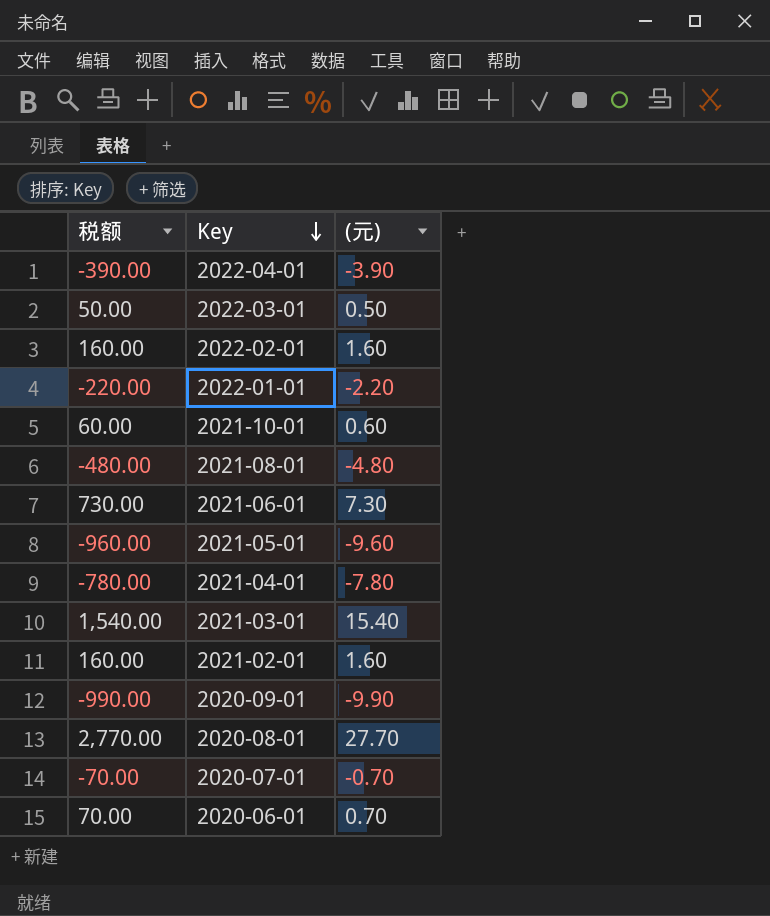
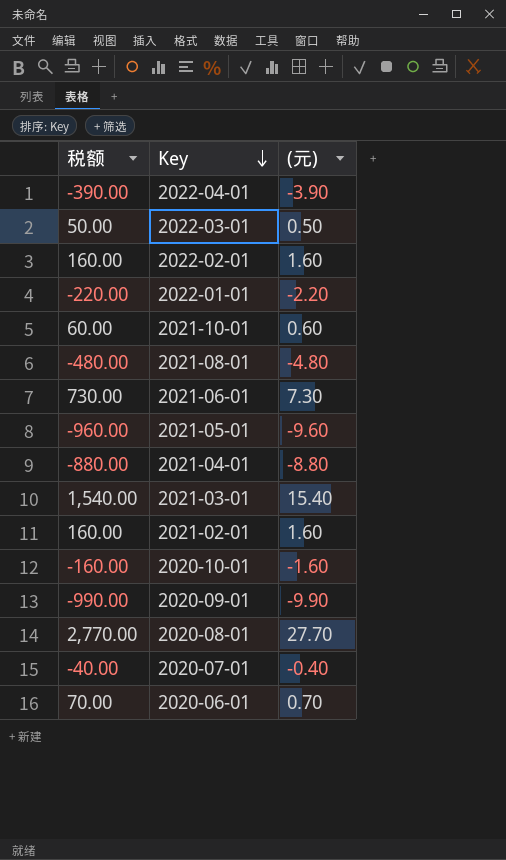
2021-04-01 | 税额: -780.00 -> -880.00
2021-04-01 | (元): -7.80 -> -8.80
row 2020-10-01: none -> -160.00 | -1.60
2020-07-01 | 税额: -70.00 -> -40.00
2020-07-01 | (元): -0.70 -> -0.40

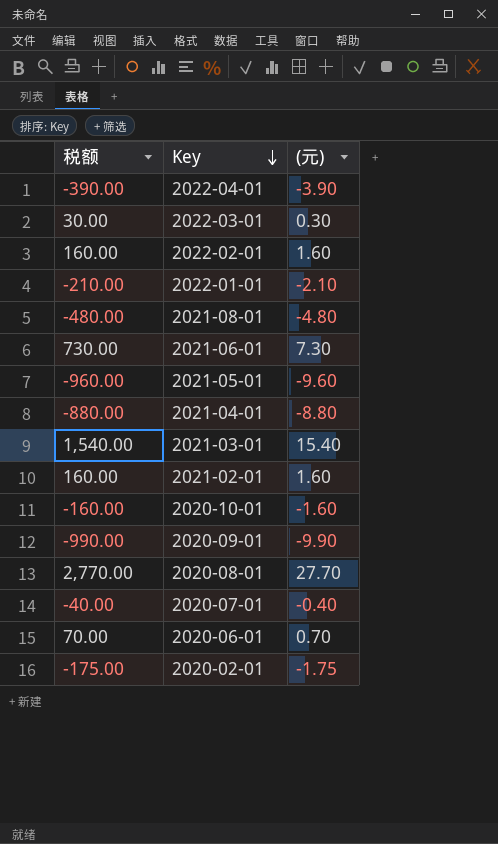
row 2021-10-01: 60.00 | 0.60 -> none
2022-03-01 | 税额: 50.00 -> 30.00
2022-03-01 | (元): 0.50 -> 0.30
2022-01-01 | 税额: -220.00 -> -210.00
2022-01-01 | (元): -2.20 -> -2.10
row 2020-02-01: none -> -175.00 | -1.75

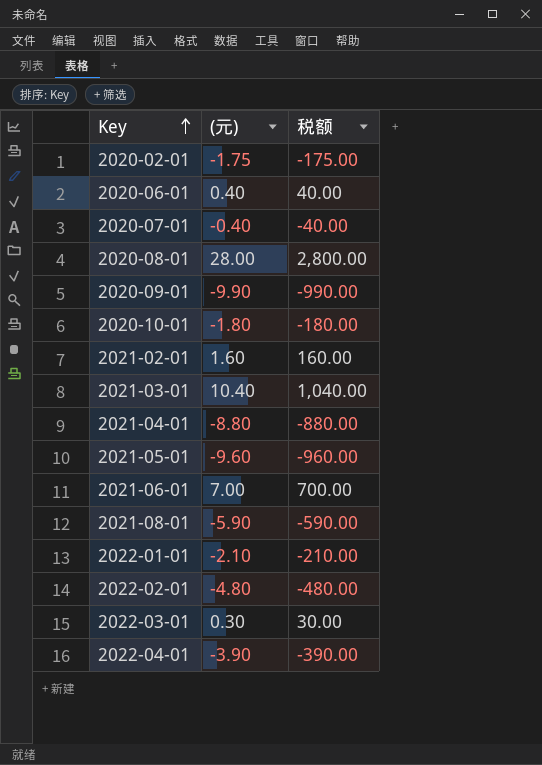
row order: Key descending -> Key ascending
column 税额 | position: 1 -> 3
2020-06-01 | (元): 0.70 -> 0.40
2020-06-01 | 税额: 70.00 -> 40.00
2020-08-01 | (元): 27.70 -> 28.00
2020-08-01 | 税额: 2,770.00 -> 2,800.00
2020-10-01 | (元): -1.60 -> -1.80
2020-10-01 | 税额: -160.00 -> -180.00
2021-03-01 | (元): 15.40 -> 10.40
2021-03-01 | 税额: 1,540.00 -> 1,040.00
2021-06-01 | (元): 7.30 -> 7.00
2021-06-01 | 税额: 730.00 -> 700.00
2021-08-01 | (元): -4.80 -> -5.90
2021-08-01 | 税额: -480.00 -> -590.00
2022-02-01 | (元): 1.60 -> -4.80
2022-02-01 | 税额: 160.00 -> -480.00

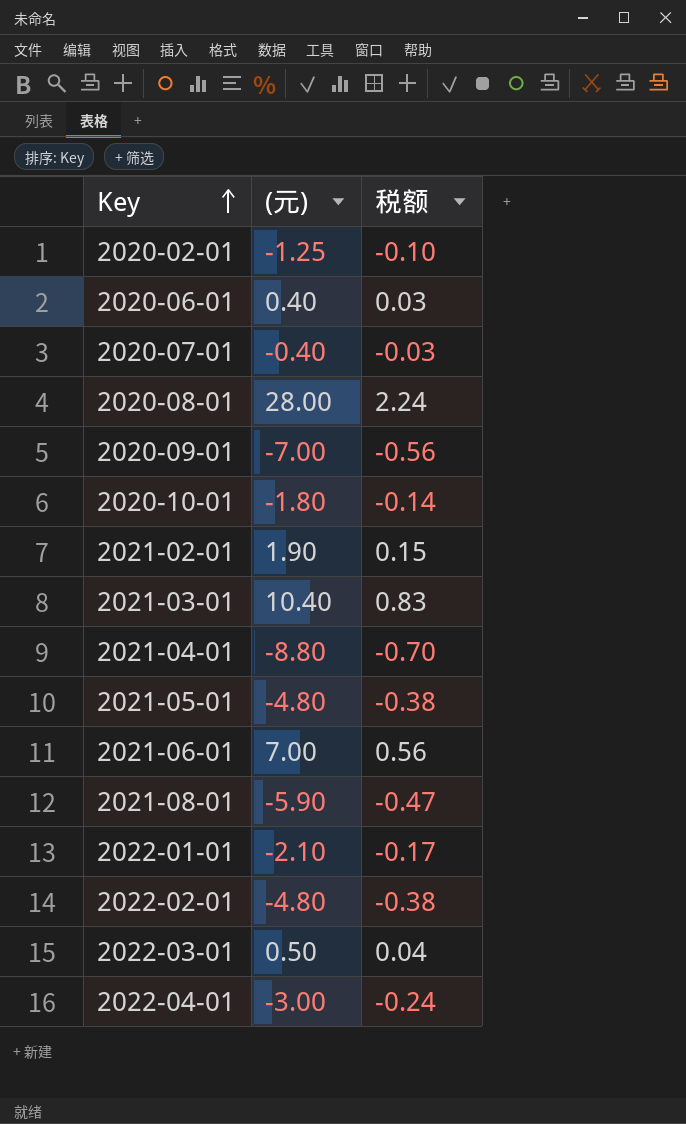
column 税额 | formula: [(元)] * 100 -> [(元)] * 0.08
2020-02-01 | (元): -1.75 -> -1.25
2020-09-01 | (元): -9.90 -> -7.00
2021-02-01 | (元): 1.60 -> 1.90
2021-05-01 | (元): -9.60 -> -4.80
2022-03-01 | (元): 0.30 -> 0.50
2022-04-01 | (元): -3.90 -> -3.00

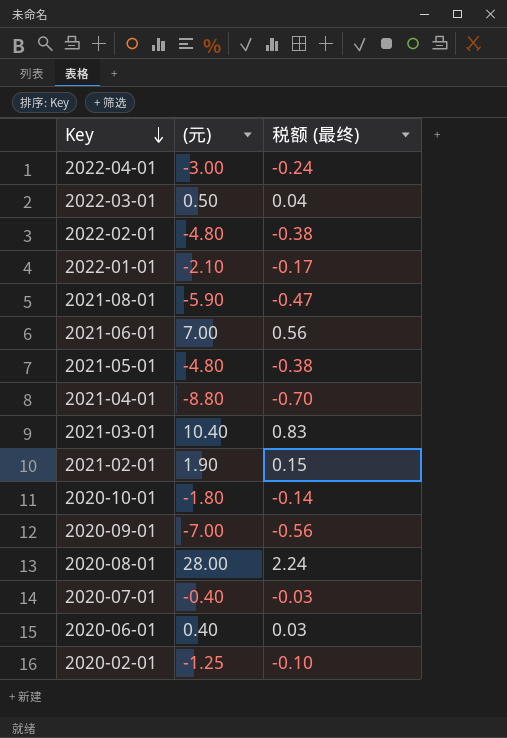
row order: Key ascending -> Key descending
column name: 税额 -> 税额 (最终)

